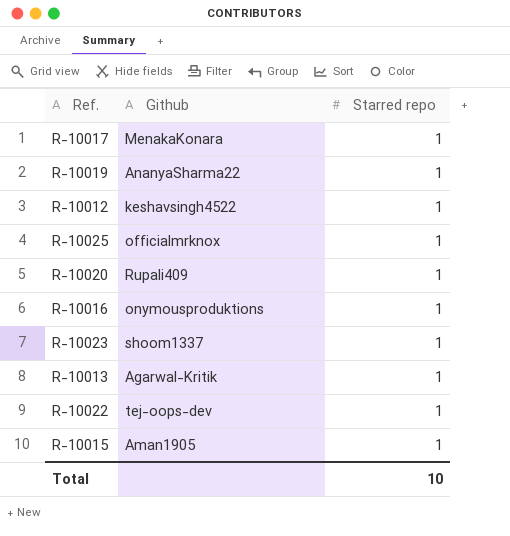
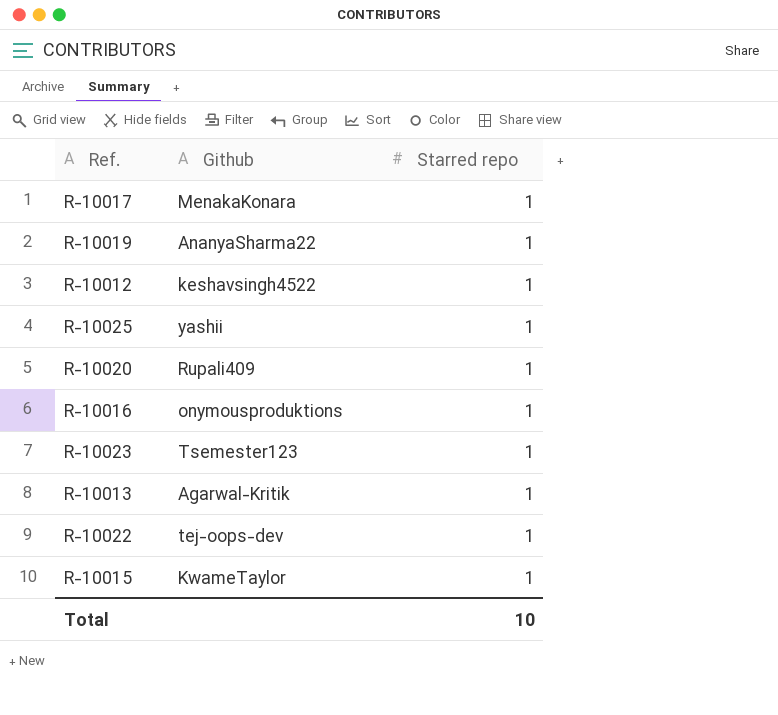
R-10025 | Github: officialmrknox -> yashii
R-10023 | Github: shoom1337 -> Tsemester123
R-10015 | Github: Aman1905 -> KwameTaylor

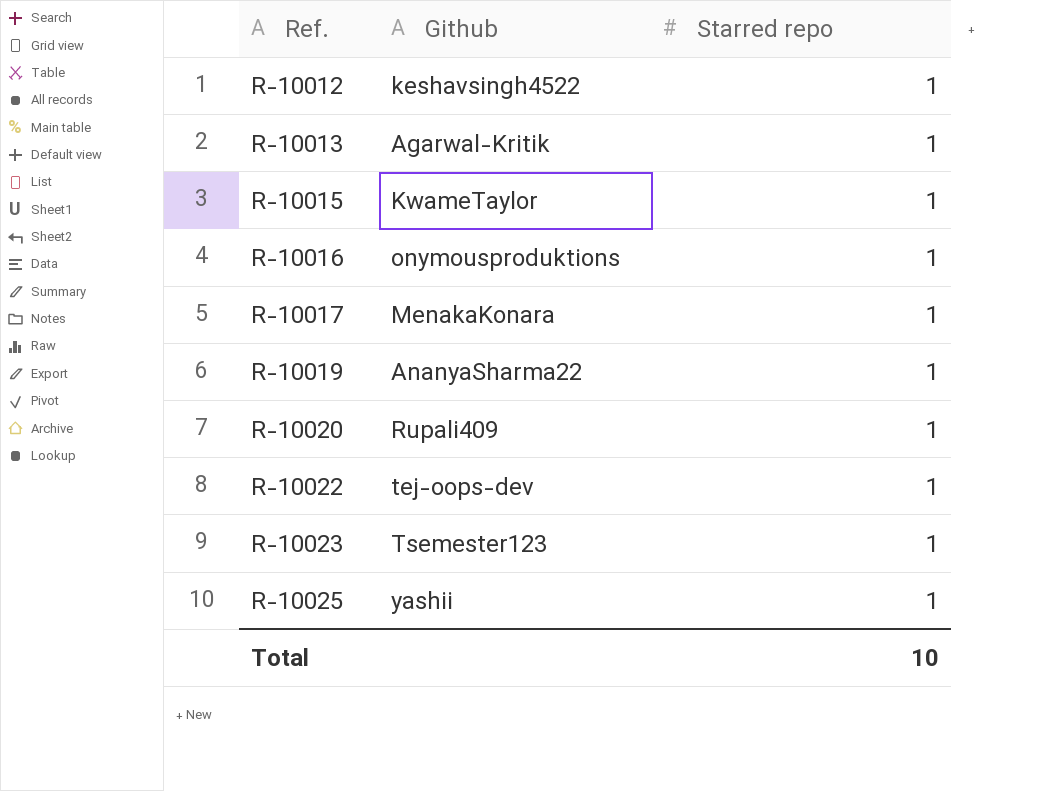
row order: none -> Ref. ascending

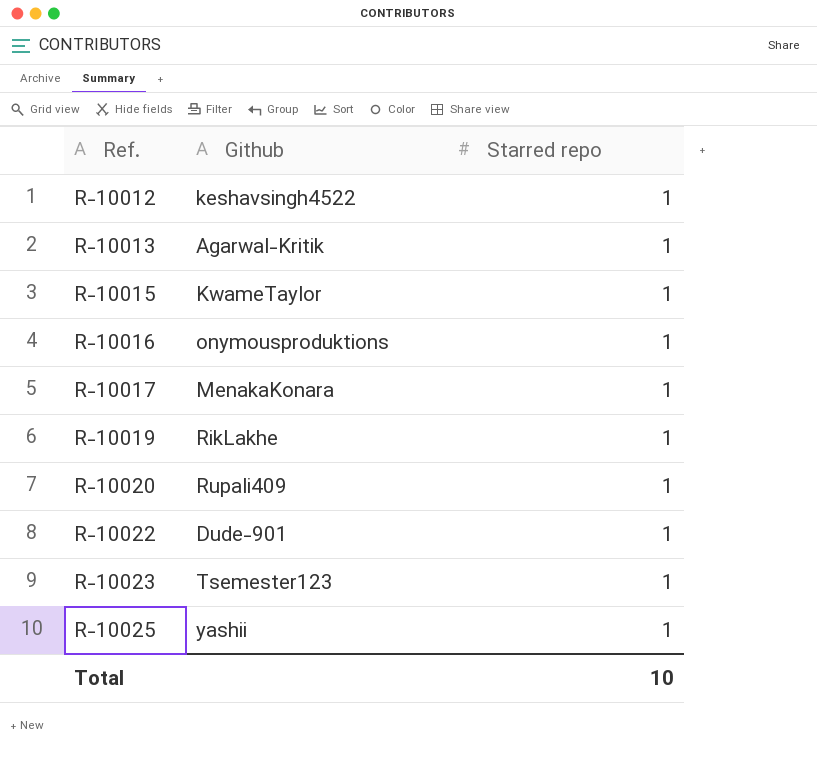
R-10019 | Github: AnanyaSharma22 -> RikLakhe
R-10022 | Github: tej-oops-dev -> Dude-901

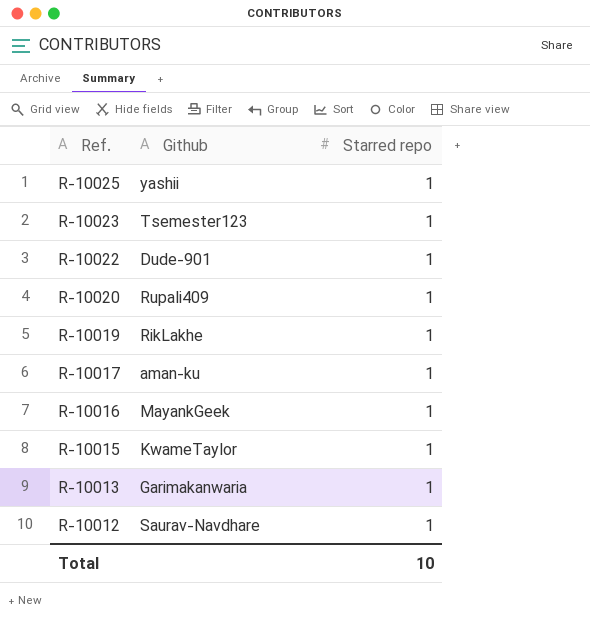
row order: Ref. ascending -> Ref. descending
R-10017 | Github: MenakaKonara -> aman-ku
R-10016 | Github: onymousproduktions -> MayankGeek
R-10013 | Github: Agarwal-Kritik -> Garimakanwaria
R-10012 | Github: keshavsingh4522 -> Saurav-Navdhare

